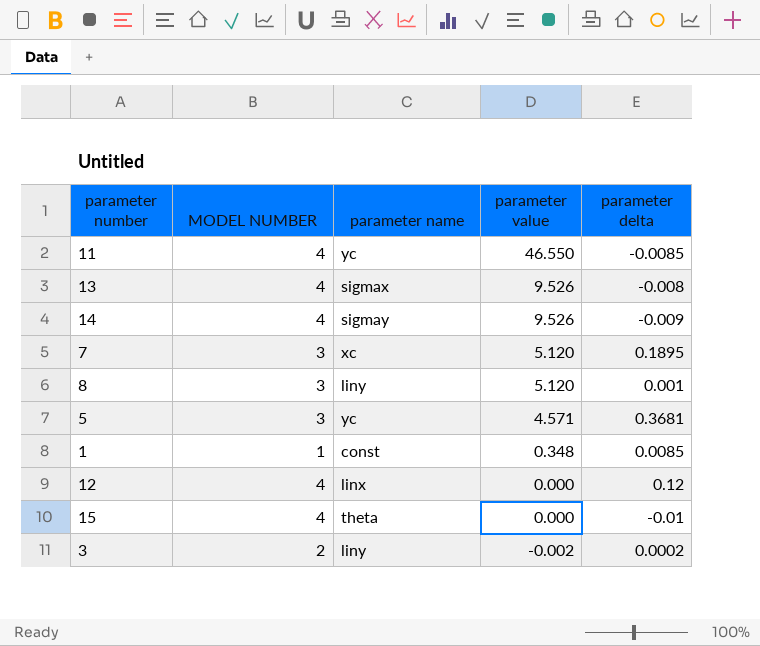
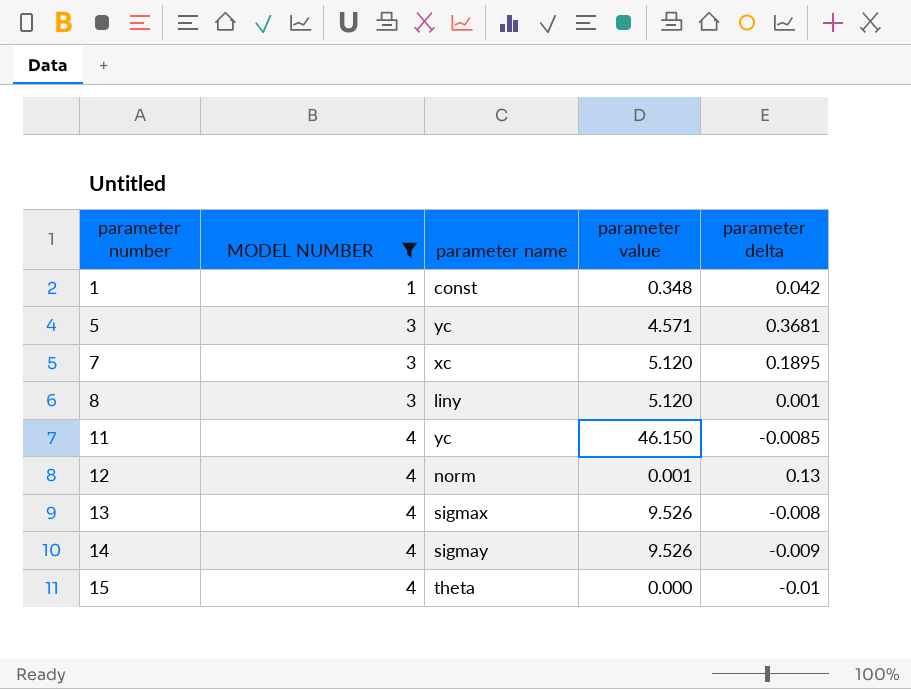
filter: none -> MODEL NUMBER != 2
row order: parameter value descending -> parameter number ascending
1 | parameter delta: 0.0085 -> 0.042
11 | parameter value: 46.550 -> 46.150
12 | parameter name: linx -> norm
12 | parameter value: 0.000 -> 0.001
12 | parameter delta: 0.12 -> 0.13

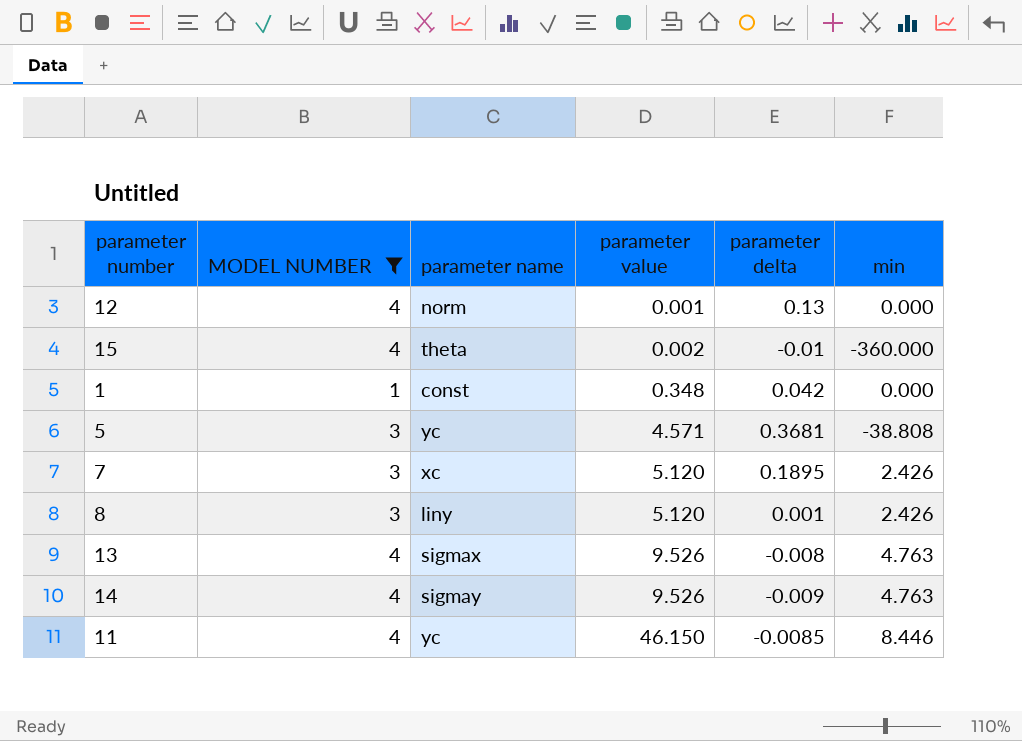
row order: parameter number ascending -> parameter value ascending
column min | position: none -> 6
15 | parameter value: 0.000 -> 0.002

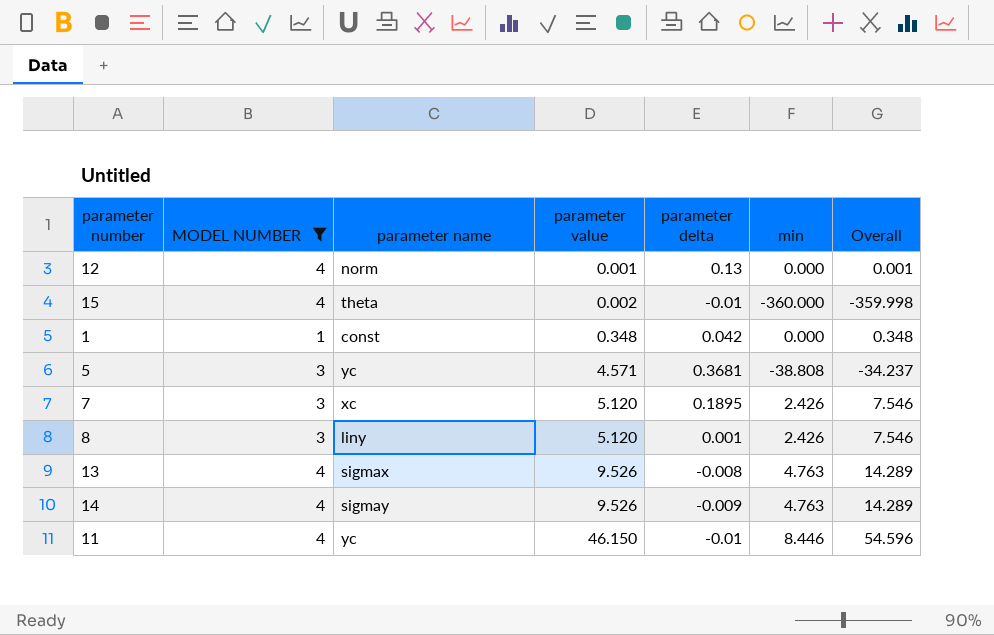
column Overall | formula: none -> [parameter value] + [min]
11 | parameter delta: -0.0085 -> -0.01

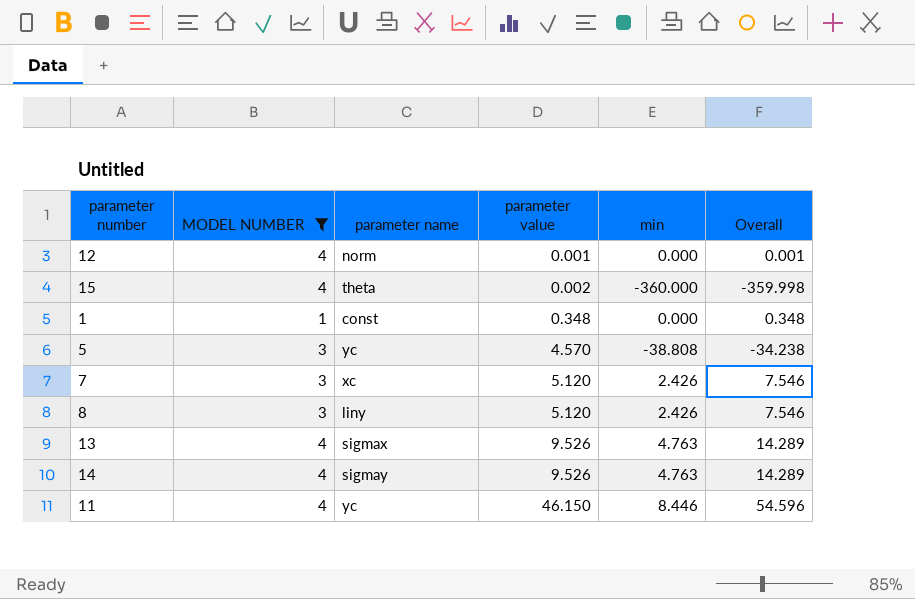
column parameter delta | position: 5 -> none
5 | parameter value: 4.571 -> 4.570
5 | Overall: -34.237 -> -34.238

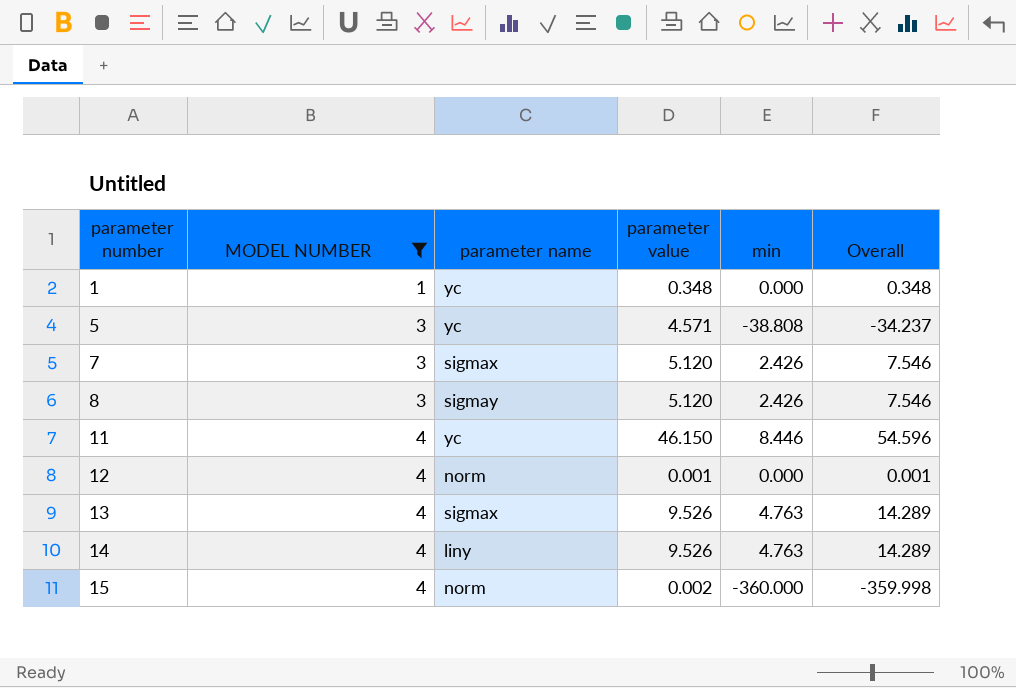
row order: parameter value ascending -> parameter number ascending
1 | parameter name: const -> yc
5 | parameter value: 4.570 -> 4.571
5 | Overall: -34.238 -> -34.237
7 | parameter name: xc -> sigmax
8 | parameter name: liny -> sigmay
14 | parameter name: sigmay -> liny
15 | parameter name: theta -> norm

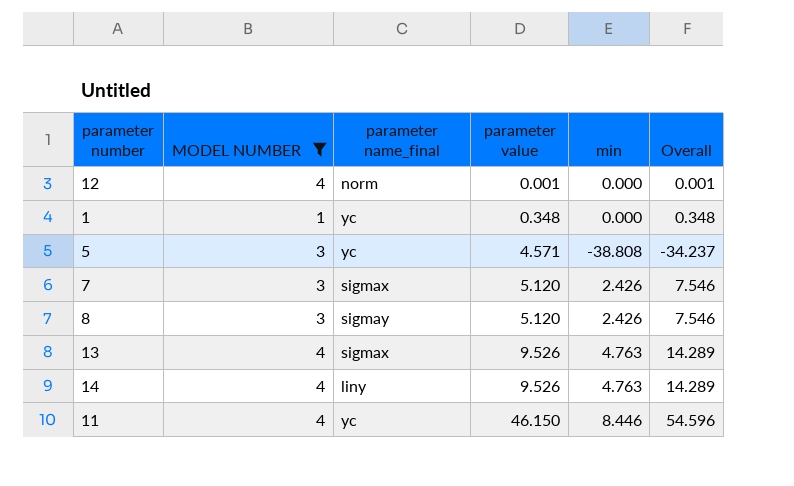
row order: parameter number ascending -> parameter value ascending
column name: parameter name -> parameter name_final
row 15: 4 | norm | 0.002 | -360.000 | -359.998 -> none

